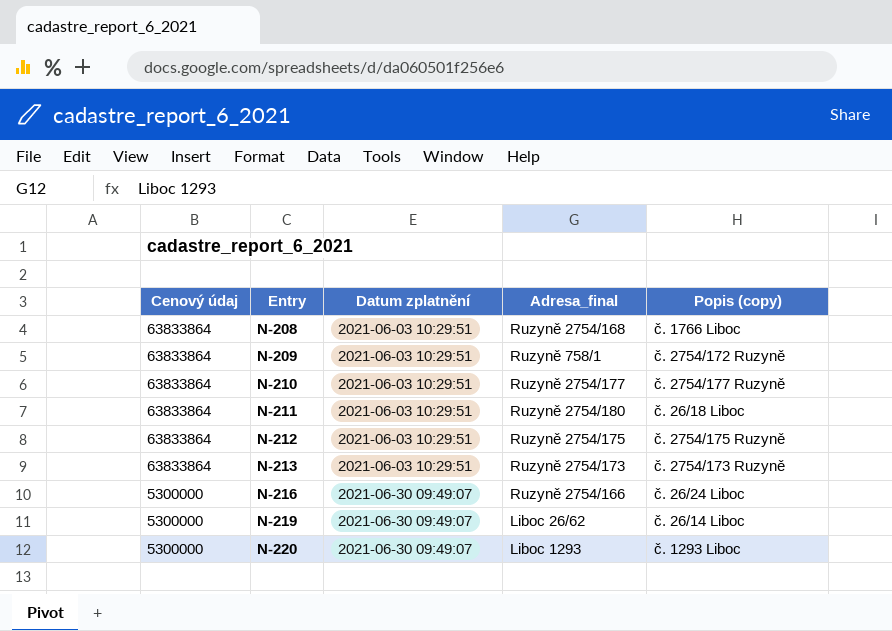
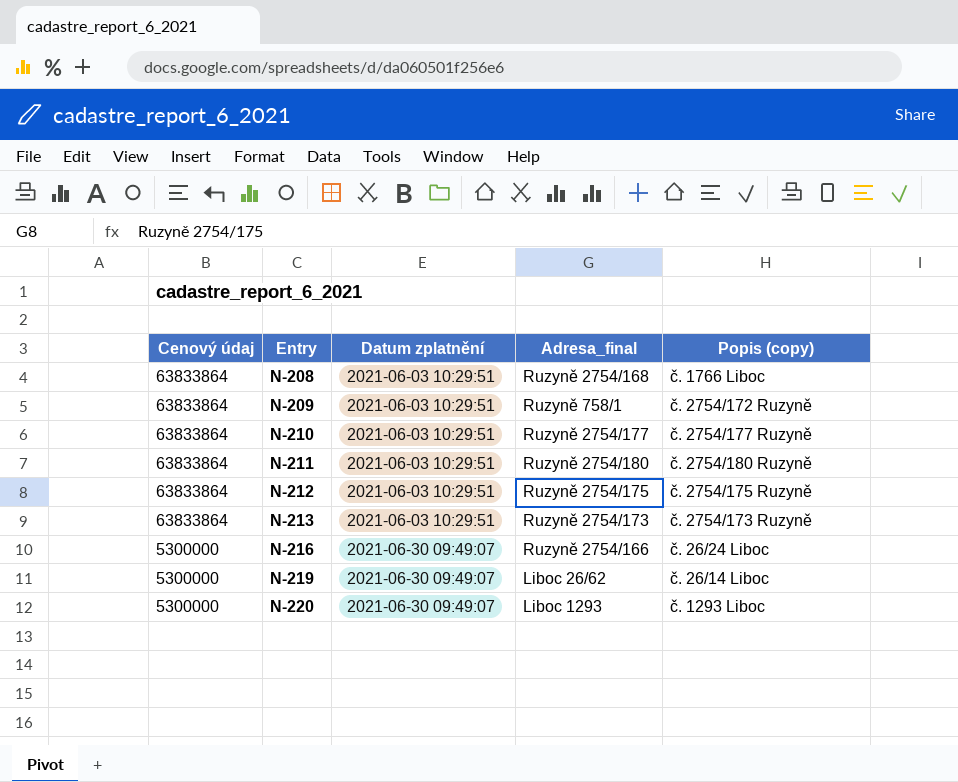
N-211 | Popis (copy): č. 26/18 Liboc -> č. 2754/180 Ruzyně

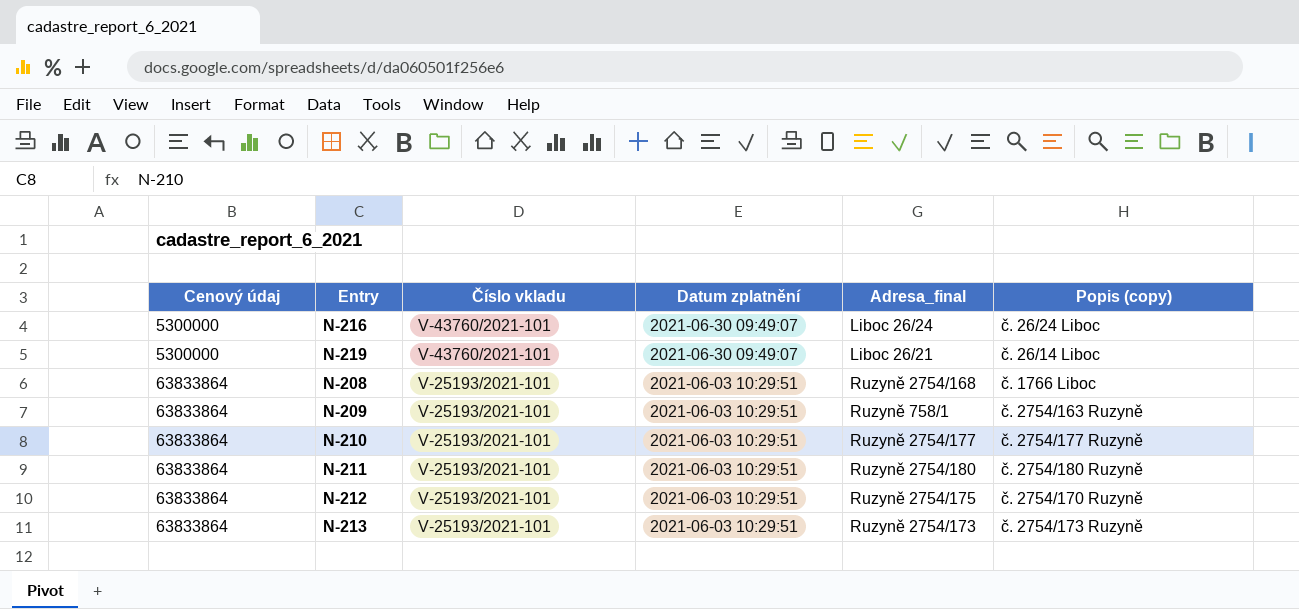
row order: Cenový údaj descending -> Cenový údaj ascending
column Číslo vkladu | position: none -> 3
row N-220: 5300000 | 2021-06-30 09:49:07 | Liboc 1293 | č. 1293 Liboc -> none
N-216 | Adresa_final: Ruzyně 2754/166 -> Liboc 26/24
N-219 | Adresa_final: Liboc 26/62 -> Liboc 26/21
N-209 | Popis (copy): č. 2754/172 Ruzyně -> č. 2754/163 Ruzyně
N-212 | Popis (copy): č. 2754/175 Ruzyně -> č. 2754/170 Ruzyně

